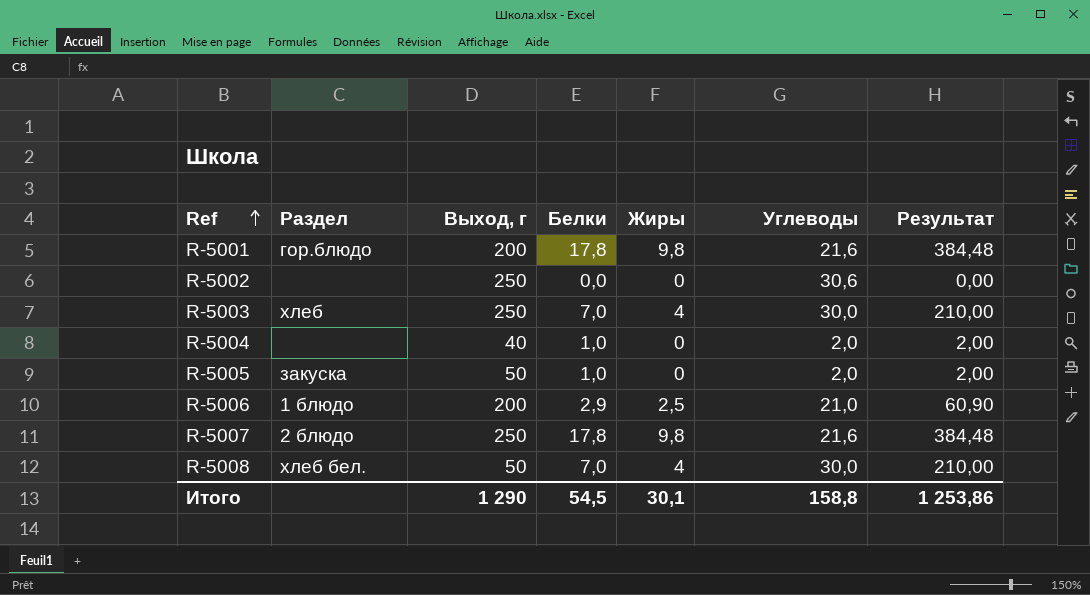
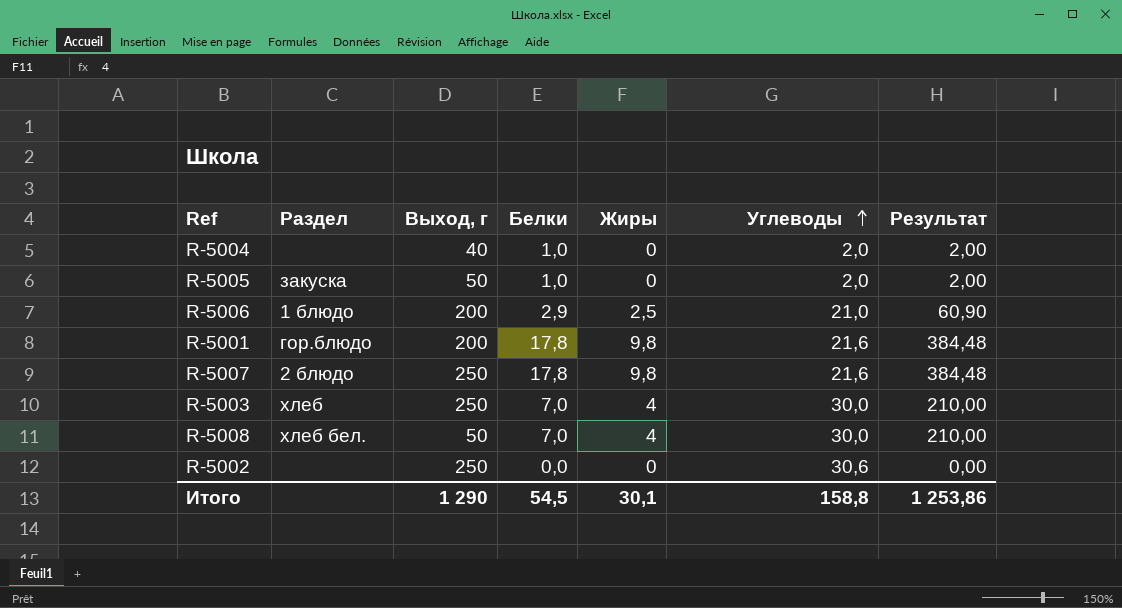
row order: Ref ascending -> Углеводы ascending

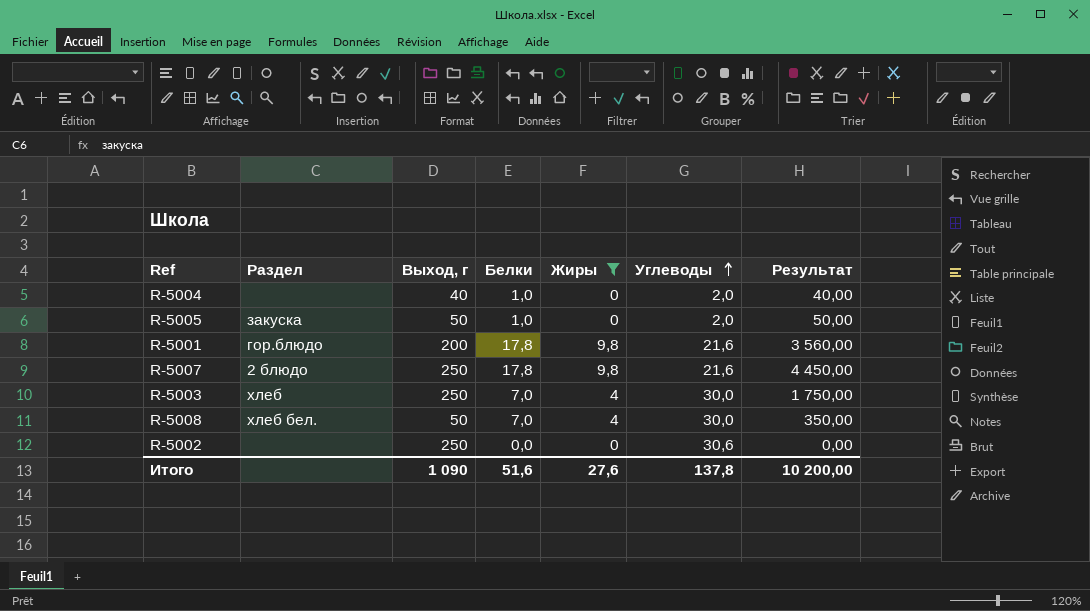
filter: none -> Жиры != 2,5
column Результат | formula: [Белки] * [Углеводы] -> [Выход, г] * [Белки]
Итого | Выход, г: 1 290 -> 1 090
Итого | Белки: 54,5 -> 51,6
Итого | Жиры: 30,1 -> 27,6
Итого | Углеводы: 158,8 -> 137,8
Итого | Результат: 1 253,86 -> 10 200,00

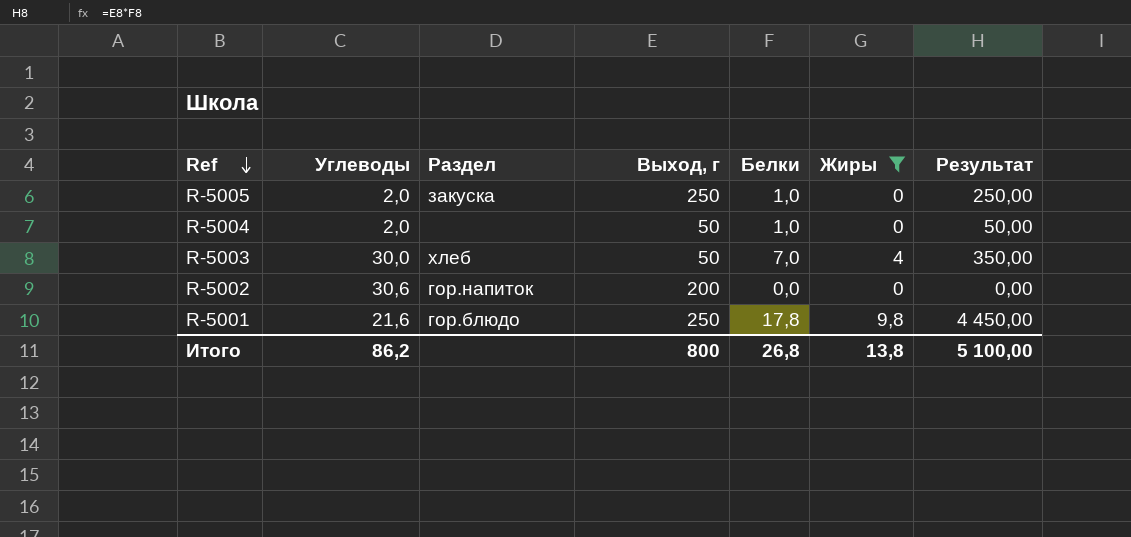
row order: Углеводы ascending -> Ref descending
column Углеводы | position: 6 -> 2
row R-5007: 2 блюдо | 250 | 17,8 | 9,8 | 21,6 | 4 450,00 -> none
row R-5008: хлеб бел. | 50 | 7,0 | 4 | 30,0 | 350,00 -> none
R-5005 | Выход, г: 50 -> 250
R-5005 | Результат: 50,00 -> 250,00
R-5004 | Выход, г: 40 -> 50
R-5004 | Результат: 40,00 -> 50,00
R-5003 | Выход, г: 250 -> 50
R-5003 | Результат: 1 750,00 -> 350,00
R-5002 | Раздел: none -> гор.напиток
R-5002 | Выход, г: 250 -> 200
R-5001 | Выход, г: 200 -> 250
R-5001 | Результат: 3 560,00 -> 4 450,00
Итого | Углеводы: 137,8 -> 86,2
Итого | Выход, г: 1 090 -> 800
Итого | Белки: 51,6 -> 26,8
Итого | Жиры: 27,6 -> 13,8
Итого | Результат: 10 200,00 -> 5 100,00

